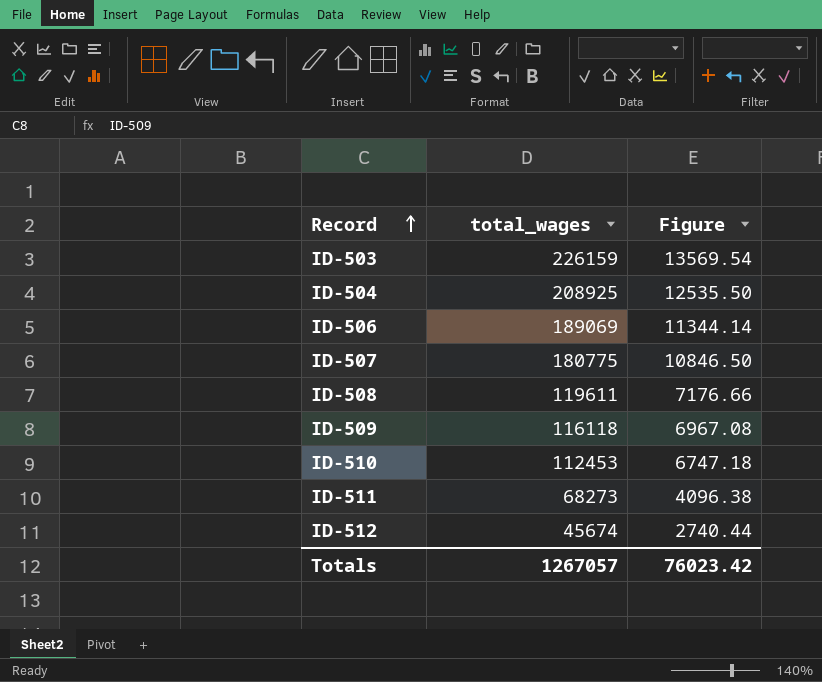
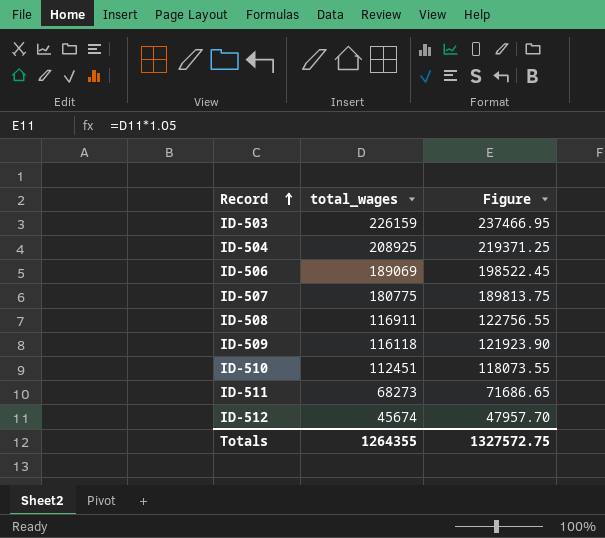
column Figure | formula: [total_wages] * 0.06 -> [total_wages] * 1.05
ID-508 | total_wages: 119611 -> 116911
ID-510 | total_wages: 112453 -> 112451
Totals | total_wages: 1267057 -> 1264355
Totals | Figure: 76023.42 -> 1327572.75

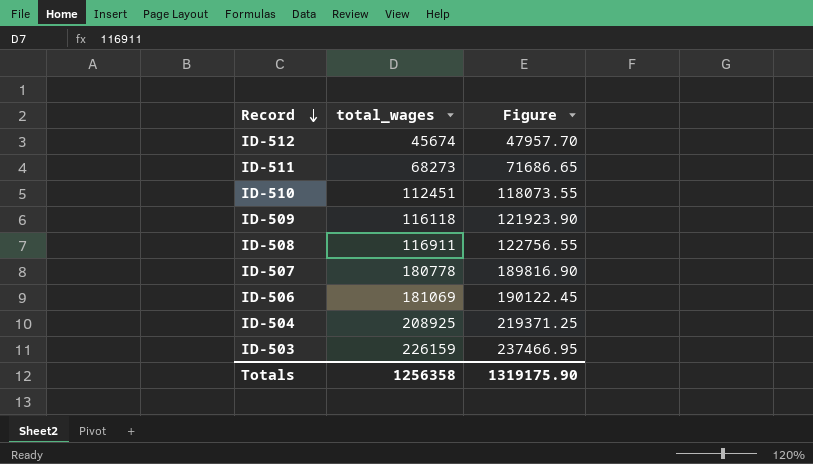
row order: Record ascending -> Record descending
ID-507 | total_wages: 180775 -> 180778
ID-507 | Figure: 189813.75 -> 189816.90
ID-506 | total_wages: 189069 -> 181069
ID-506 | Figure: 198522.45 -> 190122.45
Totals | total_wages: 1264355 -> 1256358
Totals | Figure: 1327572.75 -> 1319175.90

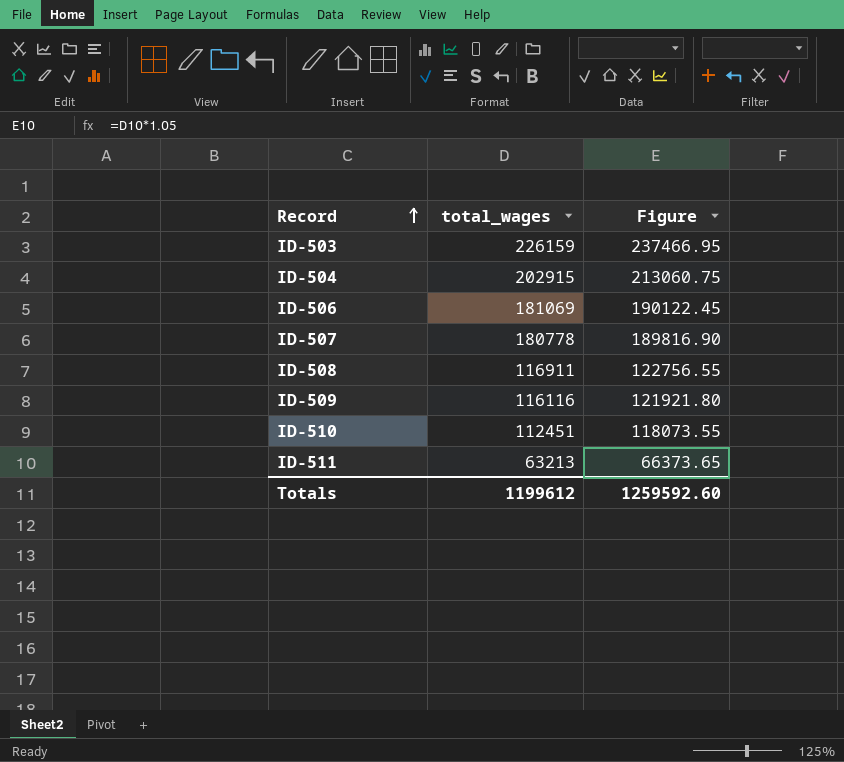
row order: Record descending -> Record ascending
row ID-512: 45674 | 47957.70 -> none
ID-504 | total_wages: 208925 -> 202915
ID-504 | Figure: 219371.25 -> 213060.75
ID-509 | total_wages: 116118 -> 116116
ID-509 | Figure: 121923.90 -> 121921.80
ID-511 | total_wages: 68273 -> 63213
ID-511 | Figure: 71686.65 -> 66373.65
Totals | total_wages: 1256358 -> 1199612
Totals | Figure: 1319175.90 -> 1259592.60

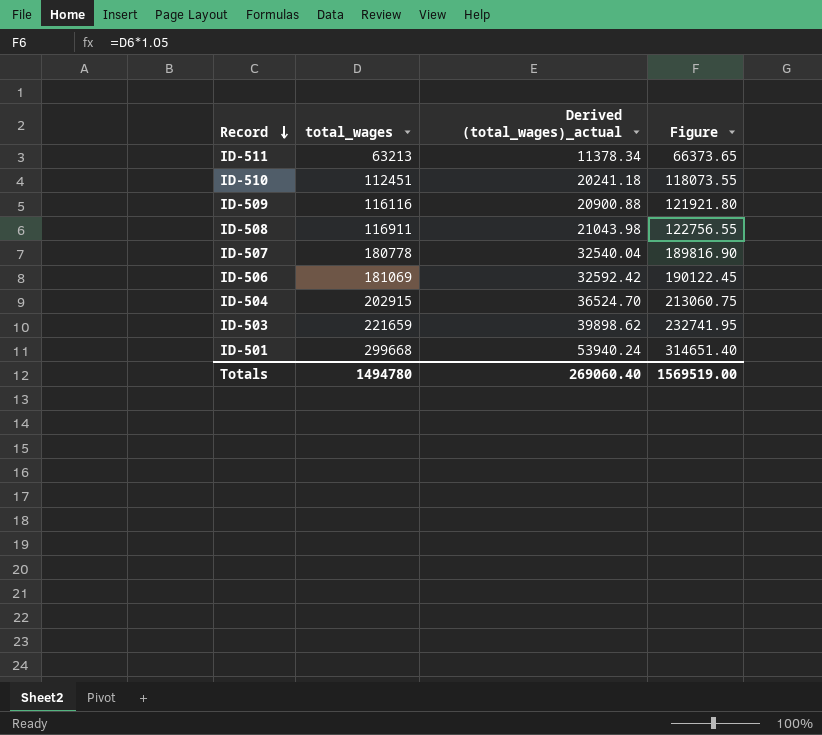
row order: Record ascending -> Record descending
column Derived (total_wages)_actual | formula: none -> [total_wages] * 0.18
ID-503 | total_wages: 226159 -> 221659
ID-503 | Figure: 237466.95 -> 232741.95
row ID-501: none -> 299668 | 53940.24 | 314651.40
Totals | total_wages: 1199612 -> 1494780
Totals | Figure: 1259592.60 -> 1569519.00

